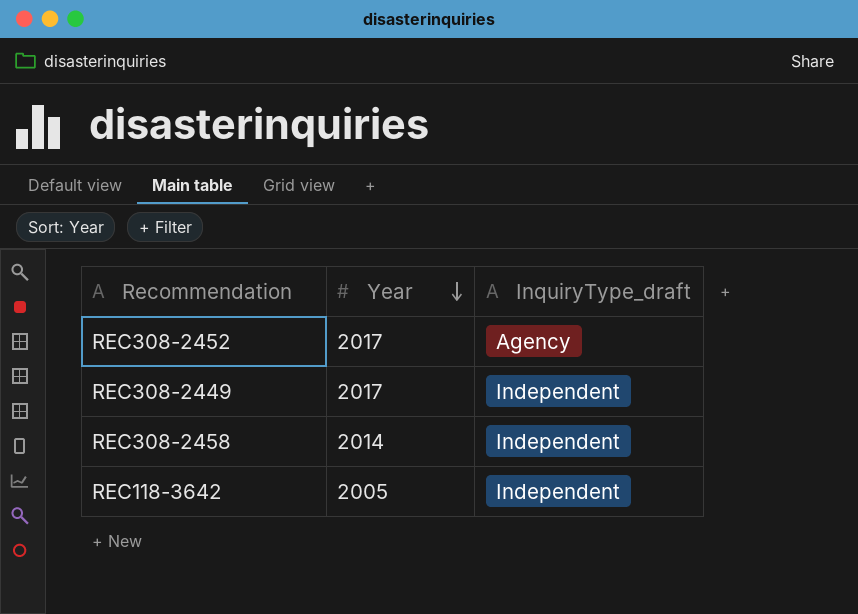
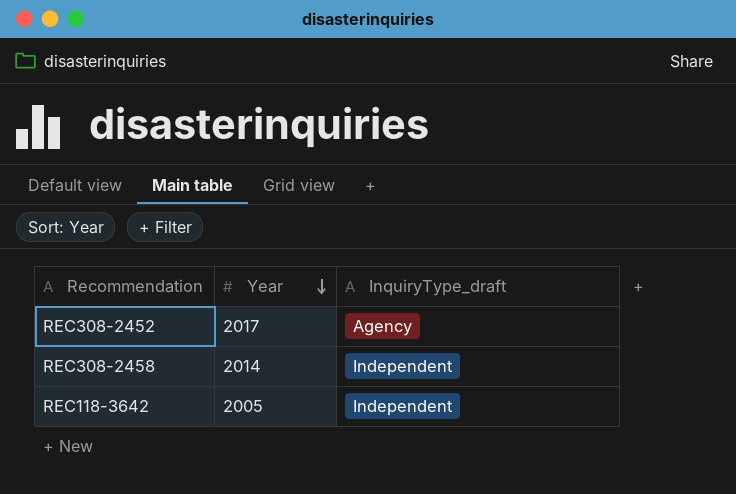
row REC308-2449: 2017 | Independent -> none

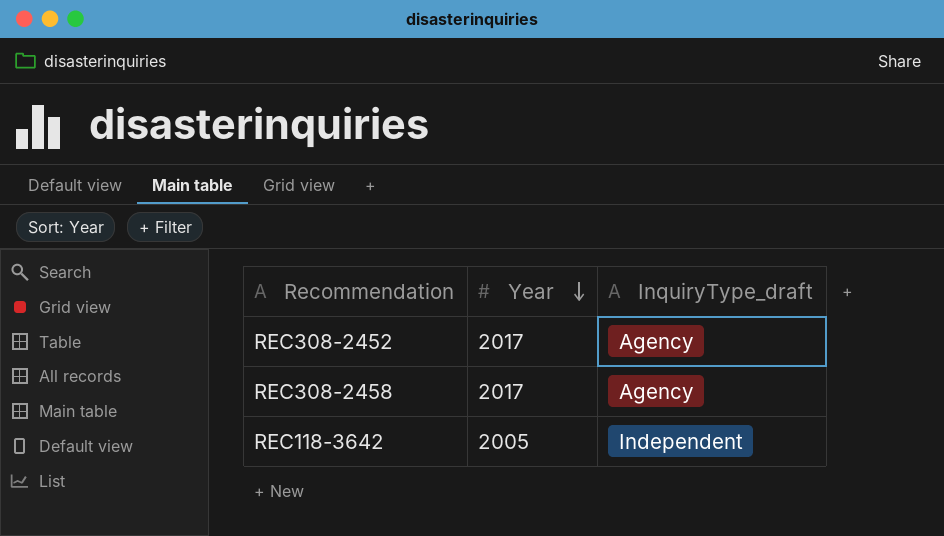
REC308-2458 | Year: 2014 -> 2017
REC308-2458 | InquiryType_draft: Independent -> Agency

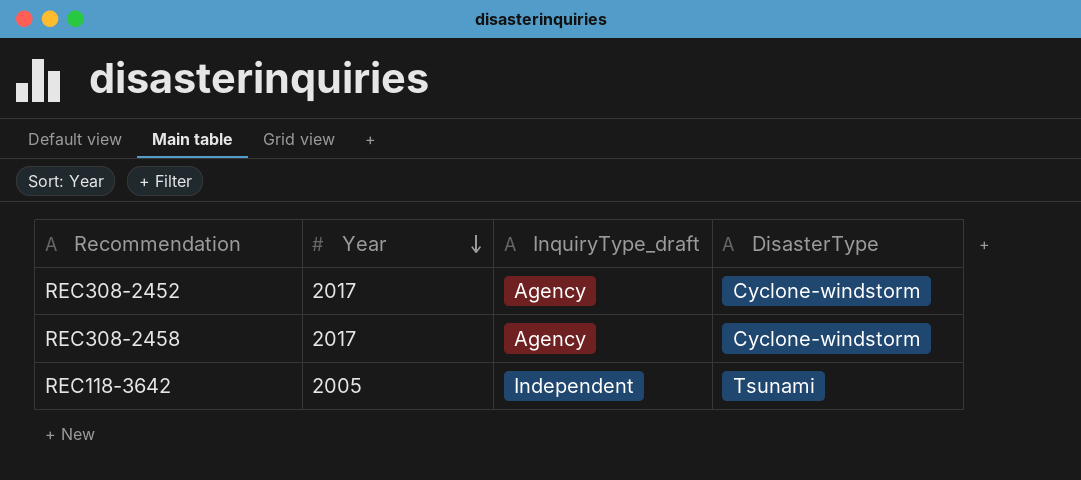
column DisasterType | position: none -> 4

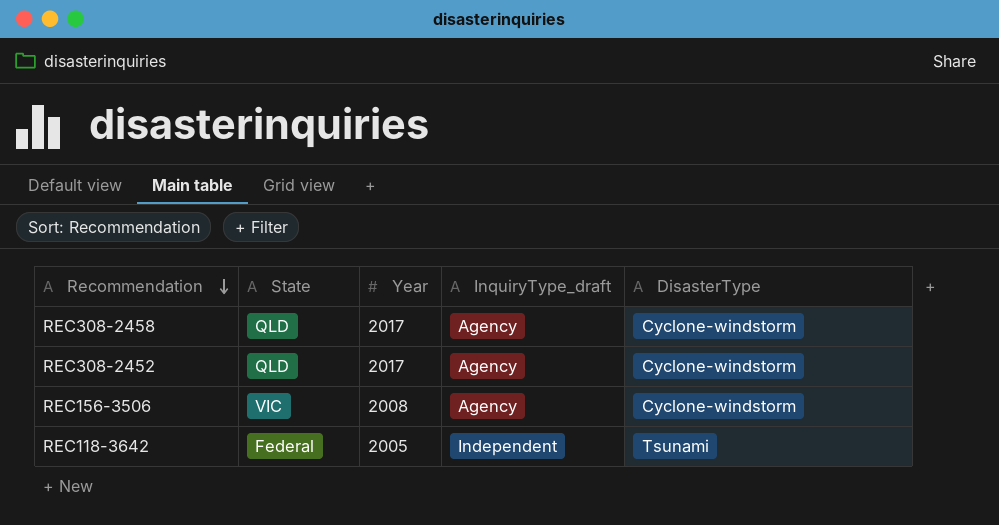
row order: Year descending -> Recommendation descending
column State | position: none -> 2
row REC156-3506: none -> VIC | 2008 | Agency | Cyclone-windstorm

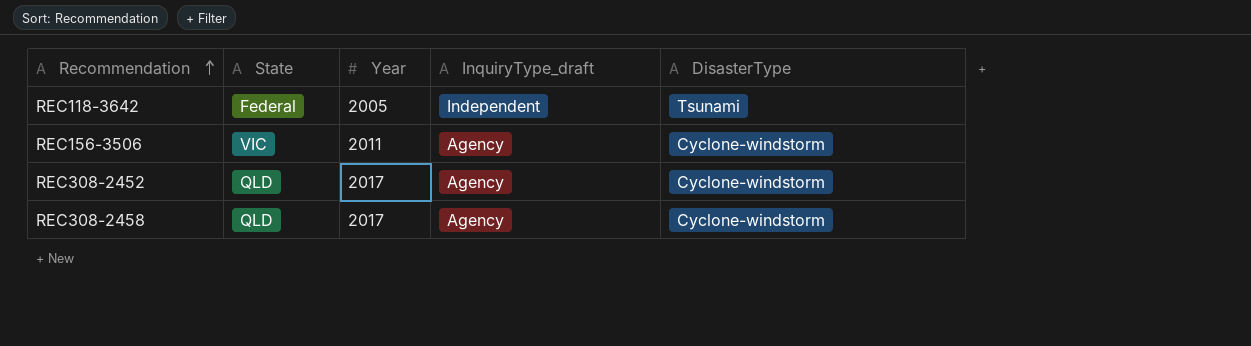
row order: Recommendation descending -> Recommendation ascending
REC156-3506 | Year: 2008 -> 2011

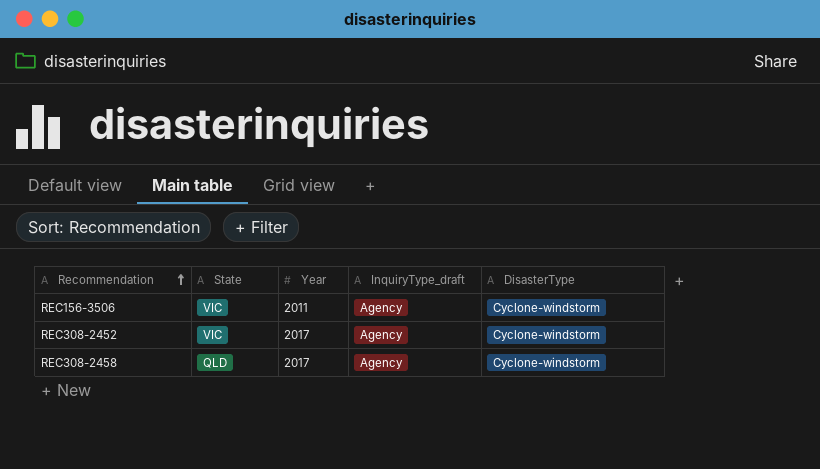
row REC118-3642: Federal | 2005 | Independent | Tsunami -> none
REC308-2452 | State: QLD -> VIC

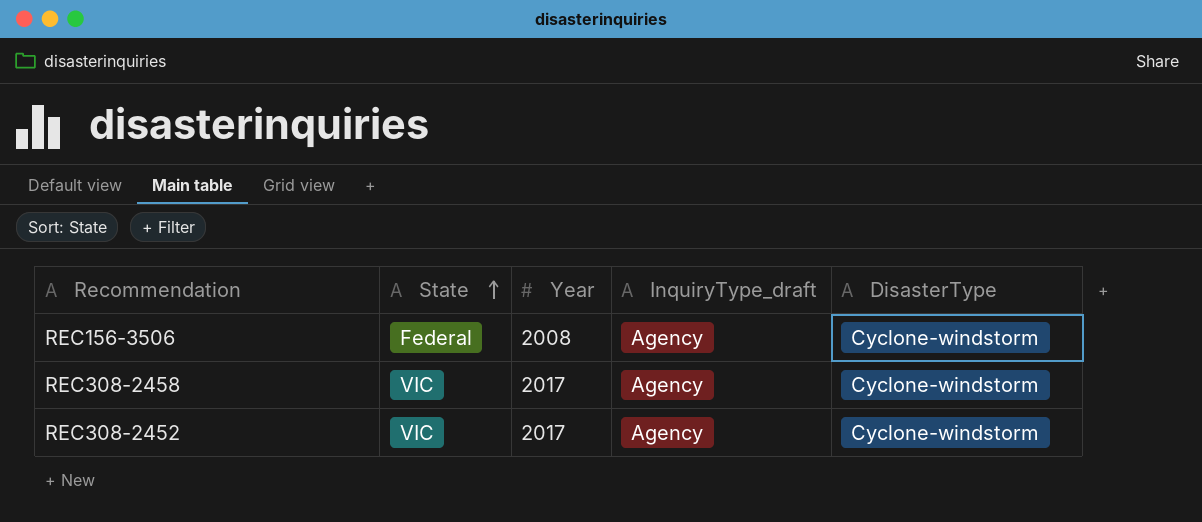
row order: Recommendation ascending -> State ascending
REC156-3506 | State: VIC -> Federal
REC156-3506 | Year: 2011 -> 2008
REC308-2458 | State: QLD -> VIC

